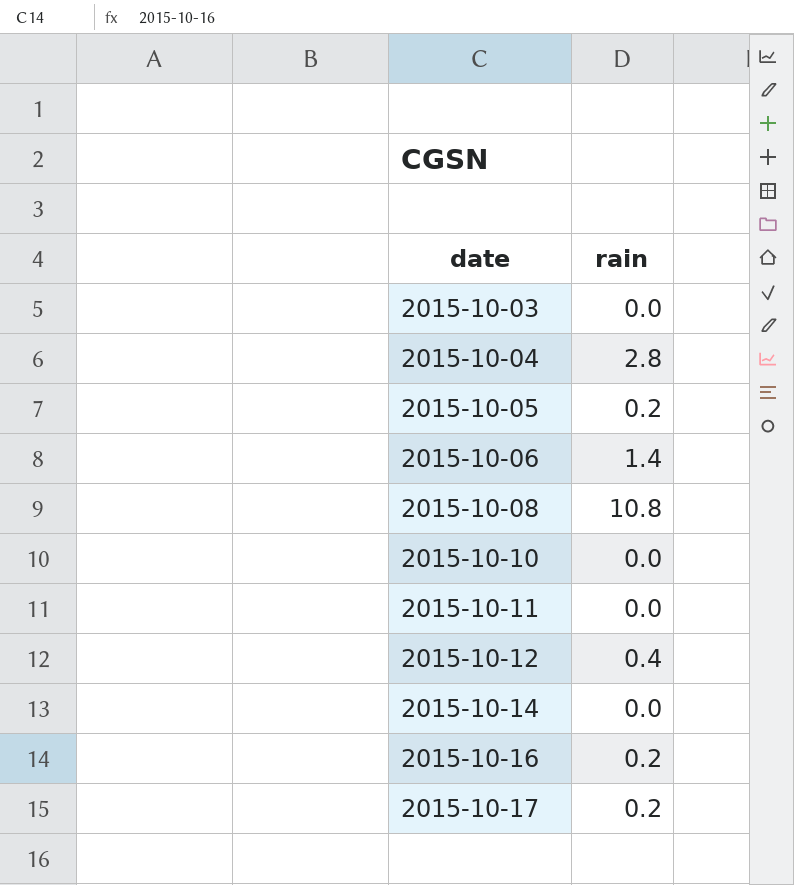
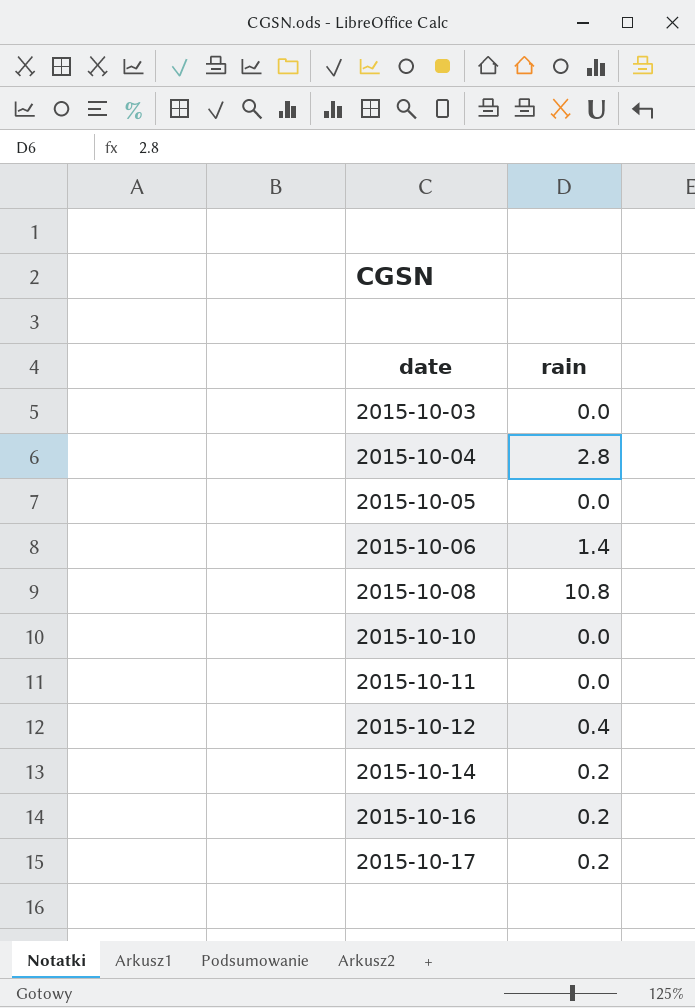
2015-10-05 | rain: 0.2 -> 0.0
2015-10-14 | rain: 0.0 -> 0.2

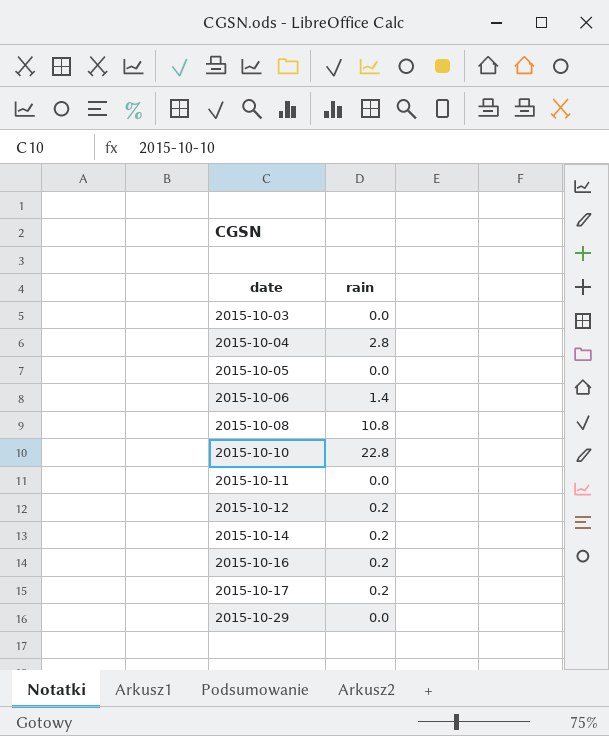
2015-10-10 | rain: 0.0 -> 22.8
2015-10-12 | rain: 0.4 -> 0.2
row 2015-10-29: none -> 0.0

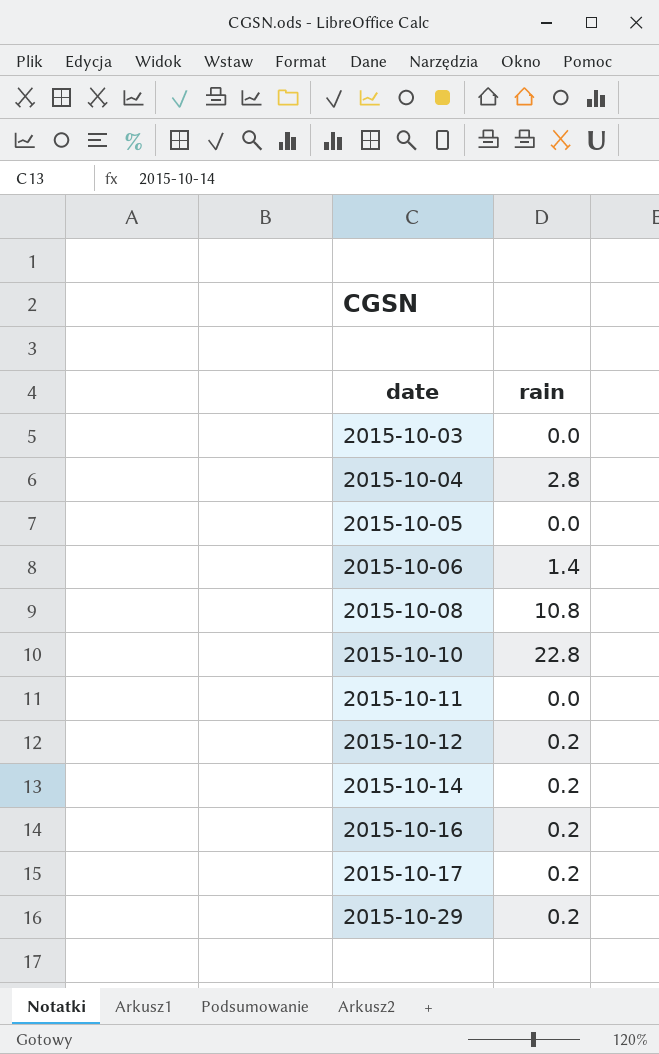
2015-10-29 | rain: 0.0 -> 0.2

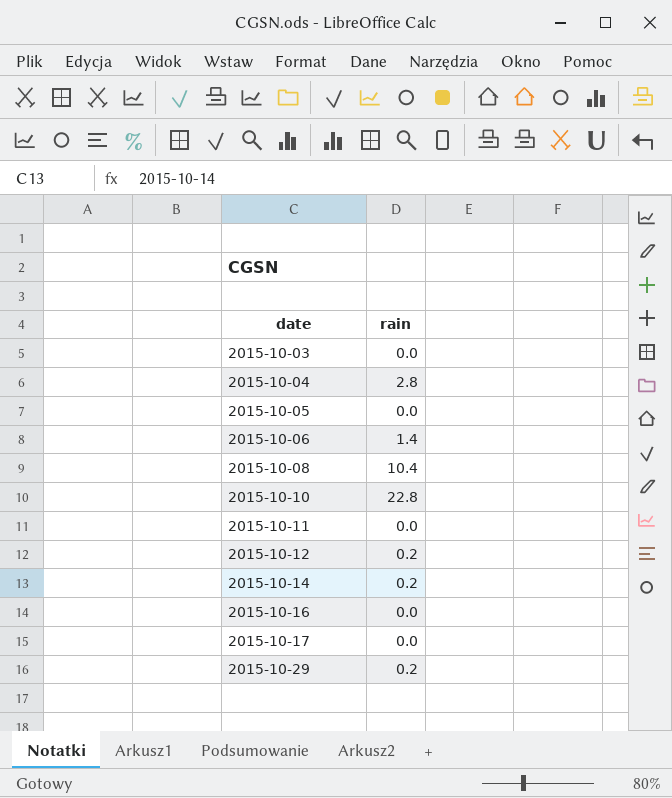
2015-10-08 | rain: 10.8 -> 10.4
2015-10-16 | rain: 0.2 -> 0.0
2015-10-17 | rain: 0.2 -> 0.0

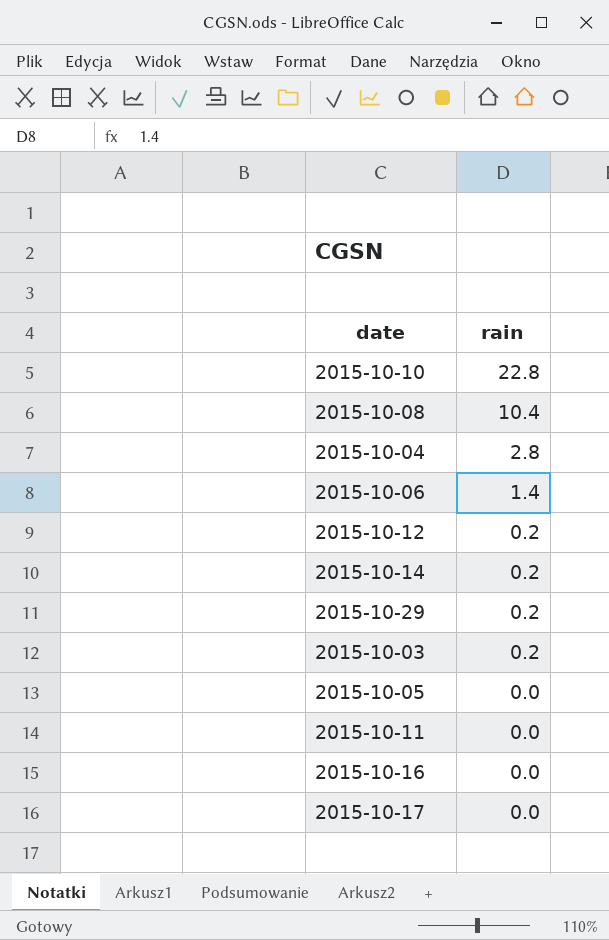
row order: date ascending -> rain descending
2015-10-03 | rain: 0.0 -> 0.2

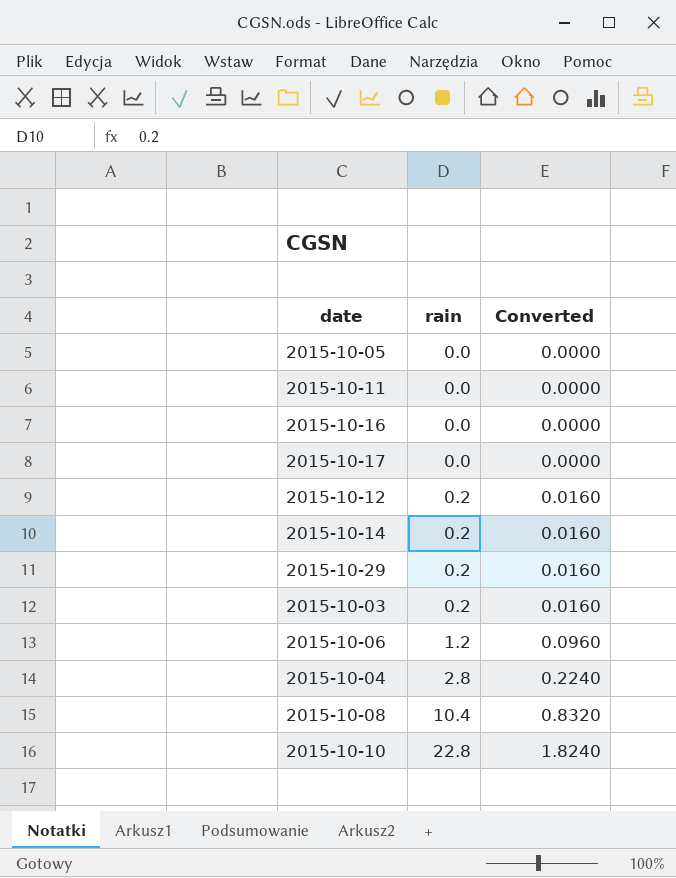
row order: rain descending -> rain ascending
column Converted | formula: none -> [rain] * 0.08
2015-10-06 | rain: 1.4 -> 1.2

